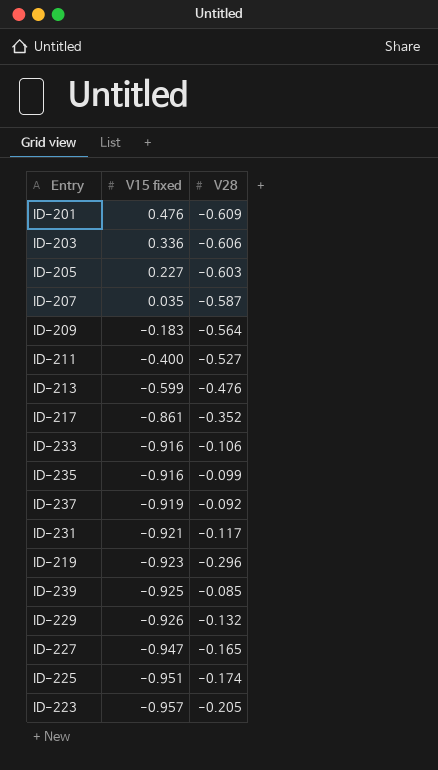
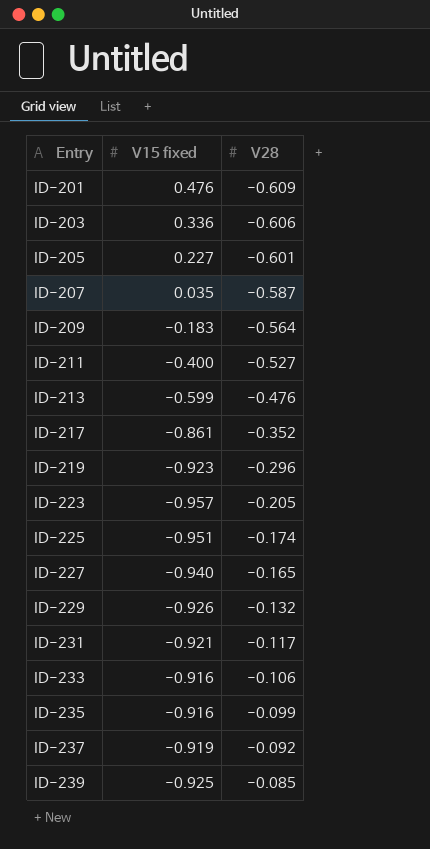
row order: V15 fixed descending -> Entry ascending
ID-205 | V28: -0.603 -> -0.601
ID-227 | V15 fixed: -0.947 -> -0.940

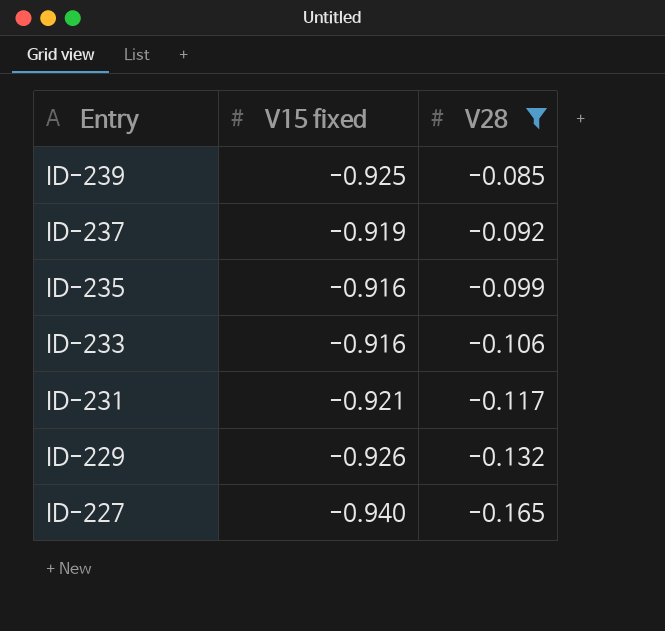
filter: none -> V28 >= -0.165
row order: Entry ascending -> Entry descending

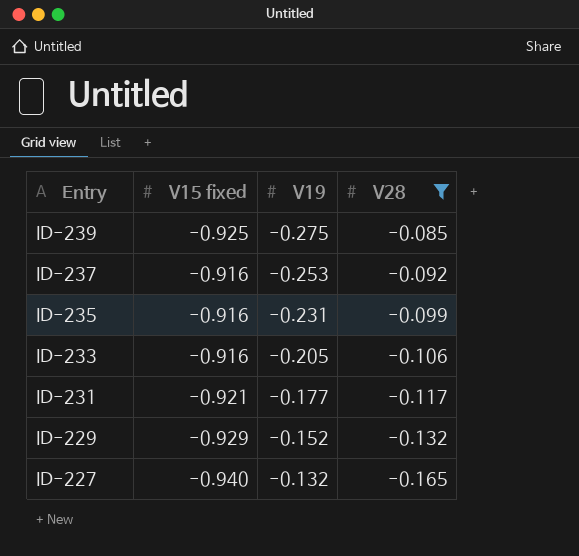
column V19 | position: none -> 3
ID-237 | V15 fixed: -0.919 -> -0.916
ID-229 | V15 fixed: -0.926 -> -0.929

